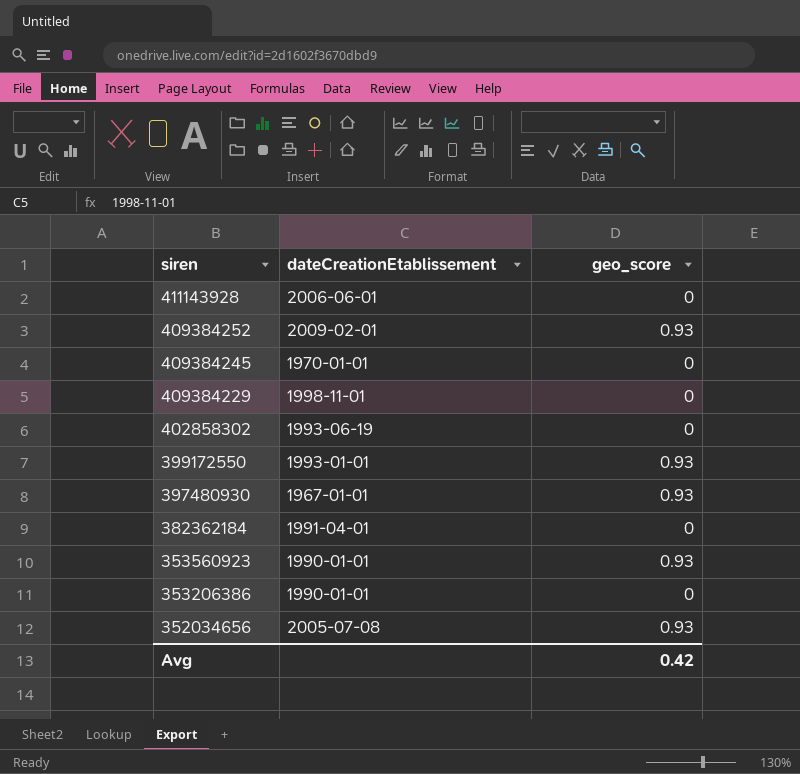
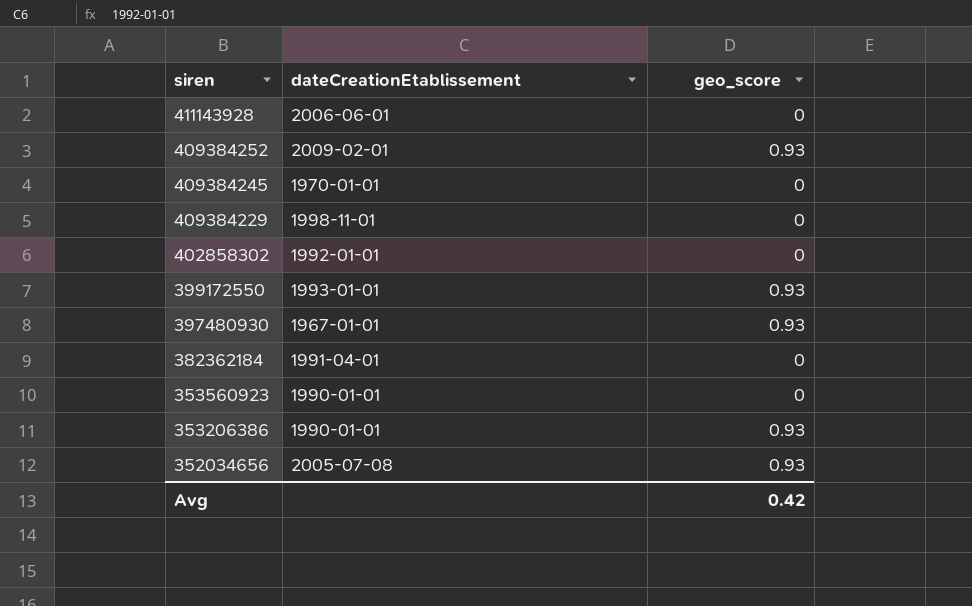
402858302 | dateCreationEtablissement: 1993-06-19 -> 1992-01-01
353560923 | geo_score: 0.93 -> 0
353206386 | geo_score: 0 -> 0.93

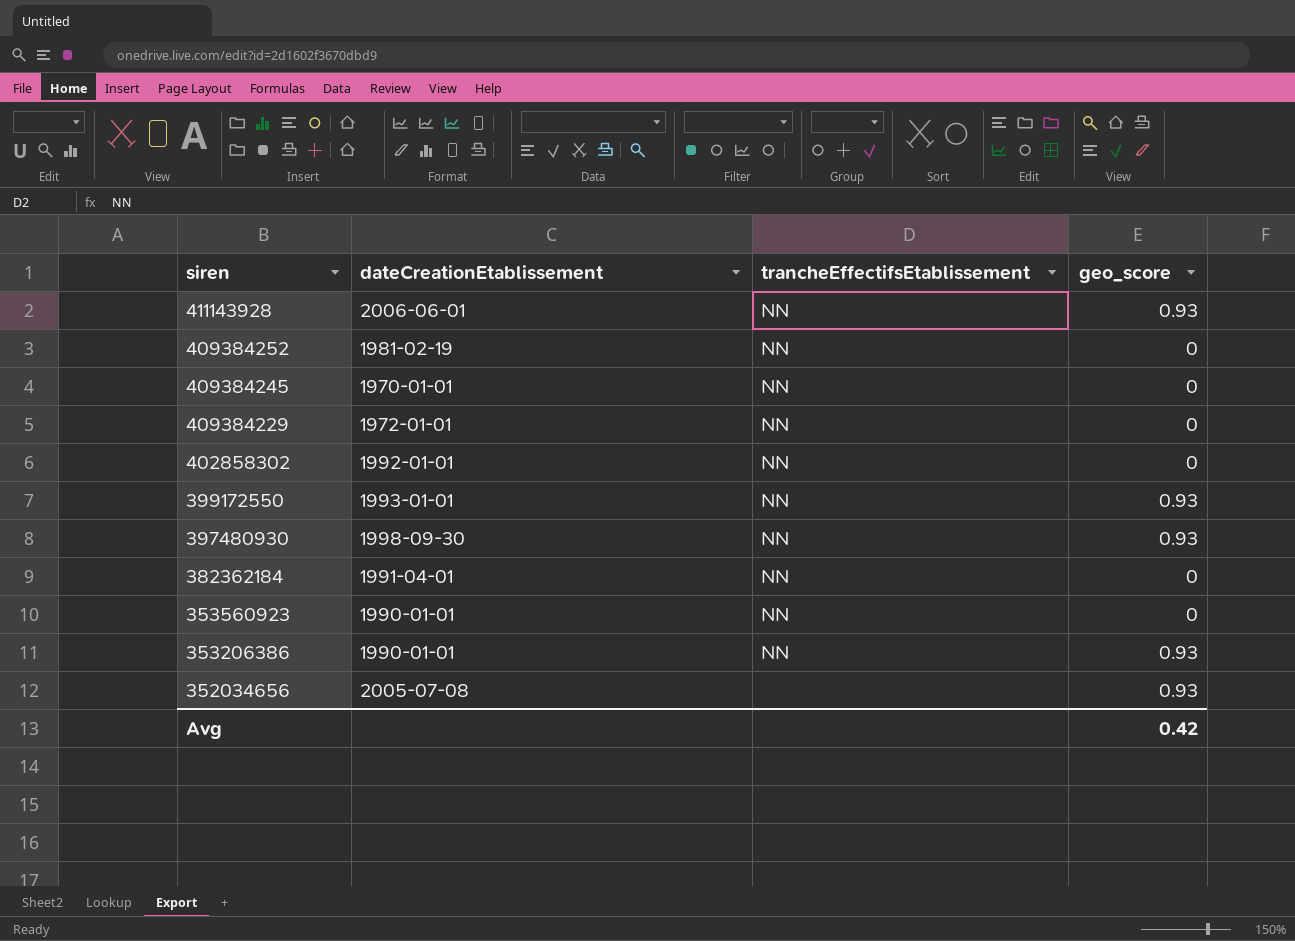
column trancheEffectifsEtablissement | position: none -> 3
411143928 | geo_score: 0 -> 0.93
409384252 | dateCreationEtablissement: 2009-02-01 -> 1981-02-19
409384252 | geo_score: 0.93 -> 0
409384229 | dateCreationEtablissement: 1998-11-01 -> 1972-01-01
397480930 | dateCreationEtablissement: 1967-01-01 -> 1998-09-30

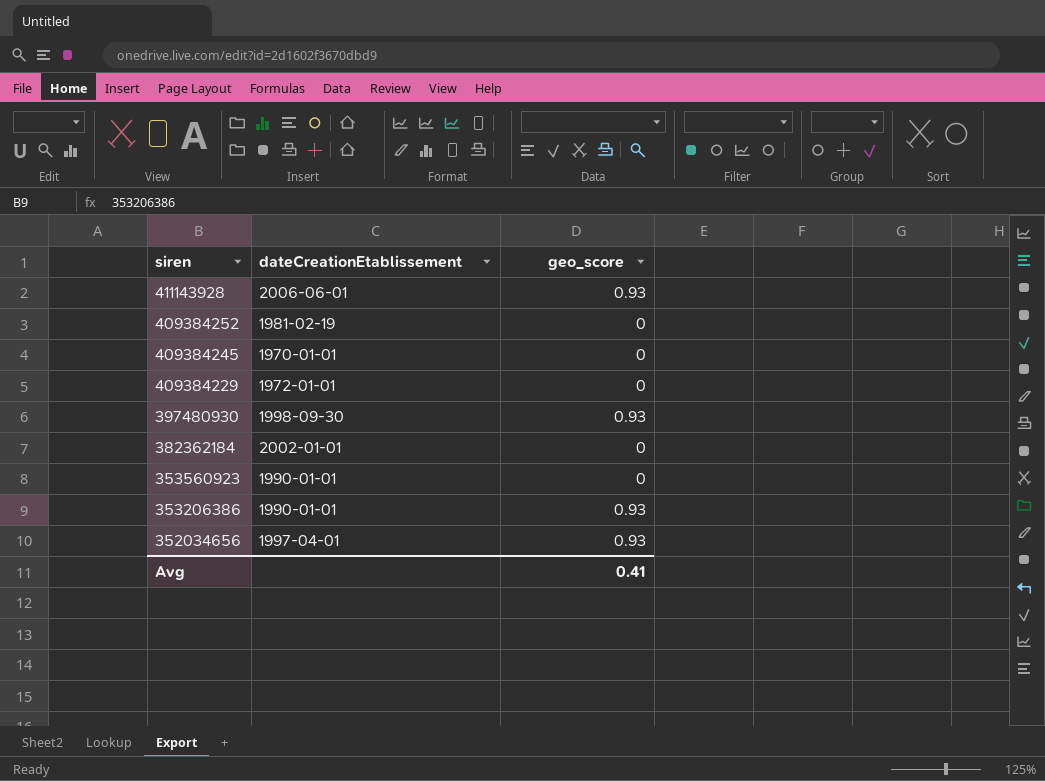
column trancheEffectifsEtablissement | position: 3 -> none
row 402858302: 1992-01-01 | NN | 0 -> none
row 399172550: 1993-01-01 | NN | 0.93 -> none
382362184 | dateCreationEtablissement: 1991-04-01 -> 2002-01-01
352034656 | dateCreationEtablissement: 2005-07-08 -> 1997-04-01
Avg | geo_score: 0.42 -> 0.41

